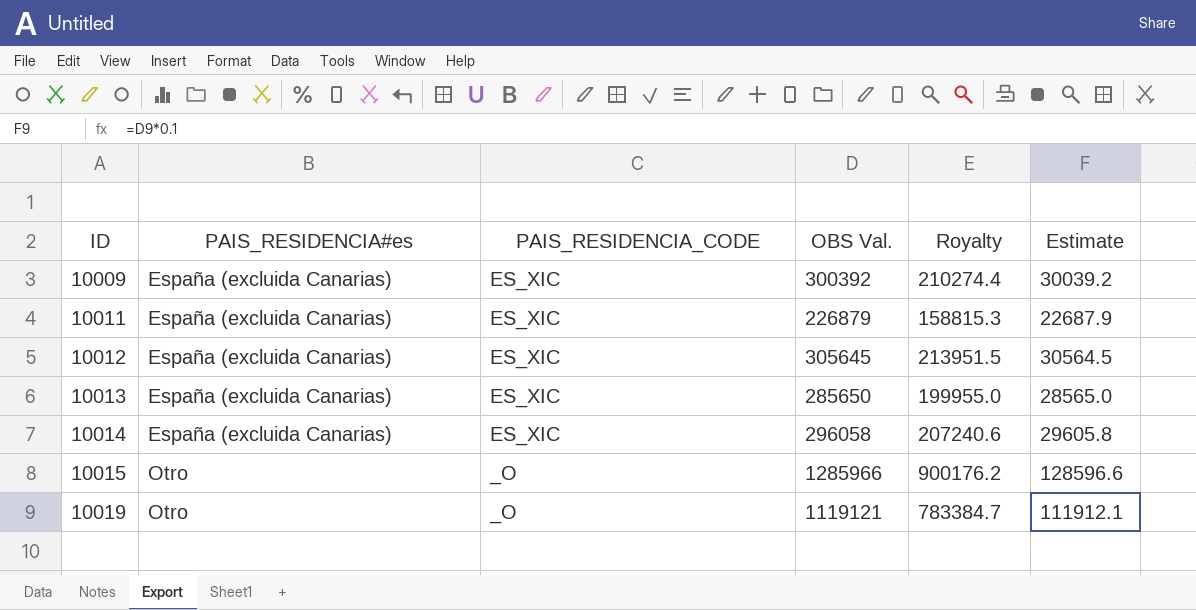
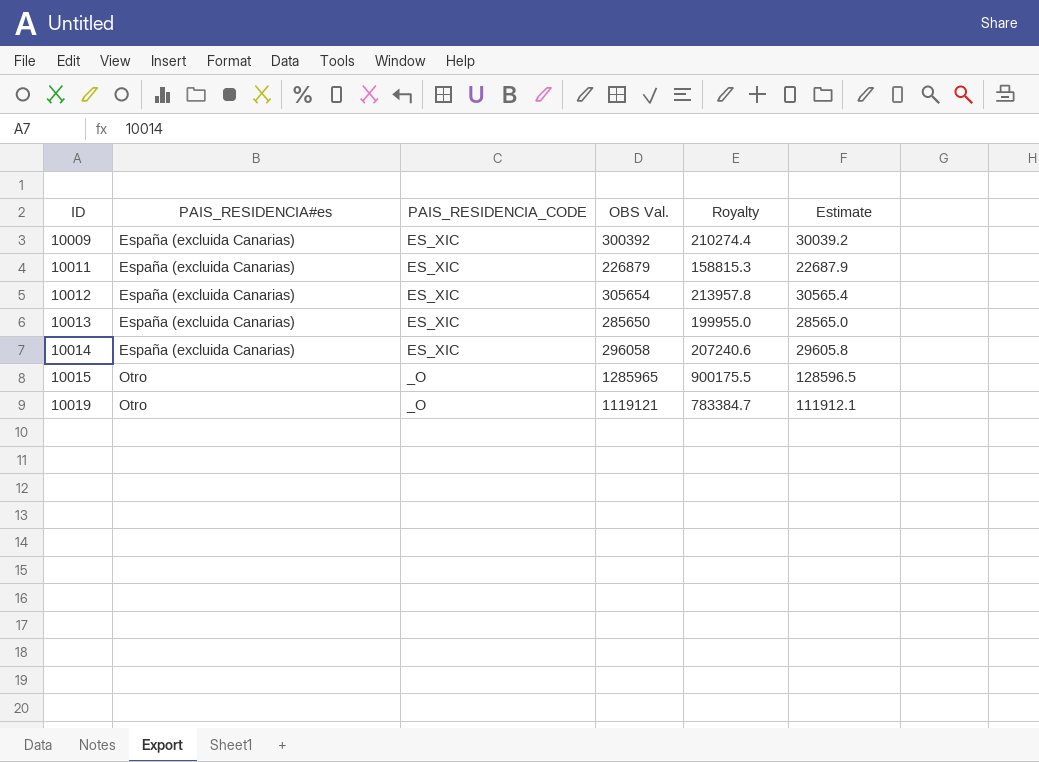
10012 | OBS Val.: 305645 -> 305654
10012 | Royalty: 213951.5 -> 213957.8
10012 | Estimate: 30564.5 -> 30565.4
10015 | OBS Val.: 1285966 -> 1285965
10015 | Royalty: 900176.2 -> 900175.5
10015 | Estimate: 128596.6 -> 128596.5

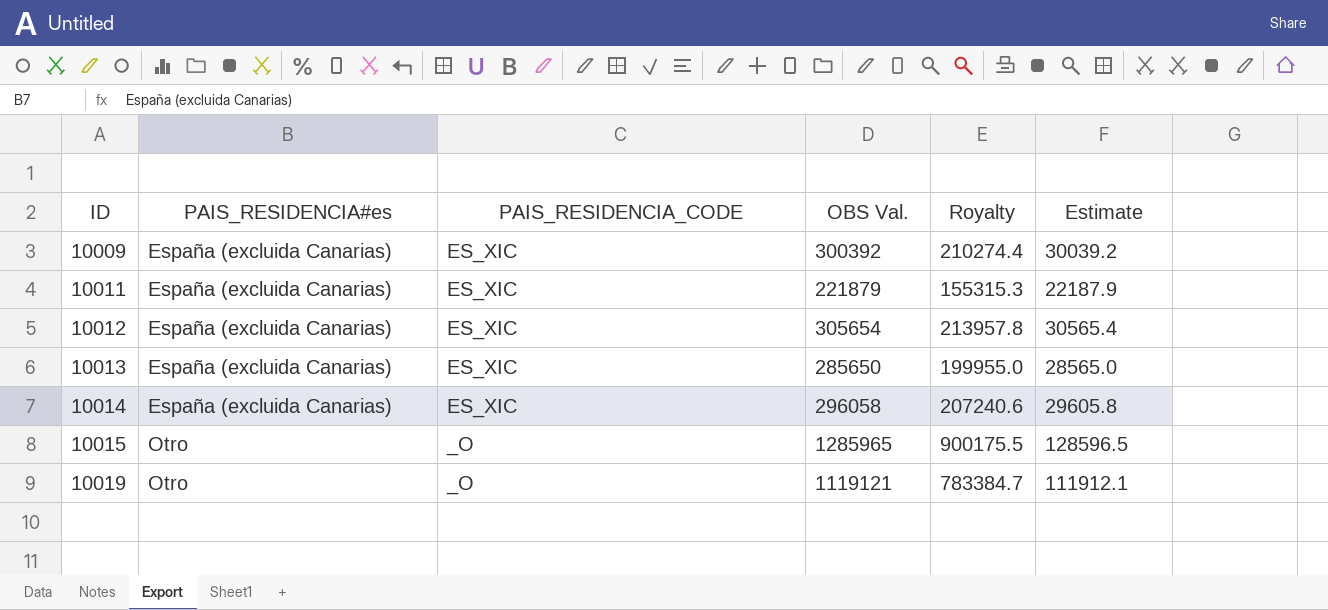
10011 | OBS Val.: 226879 -> 221879
10011 | Royalty: 158815.3 -> 155315.3
10011 | Estimate: 22687.9 -> 22187.9

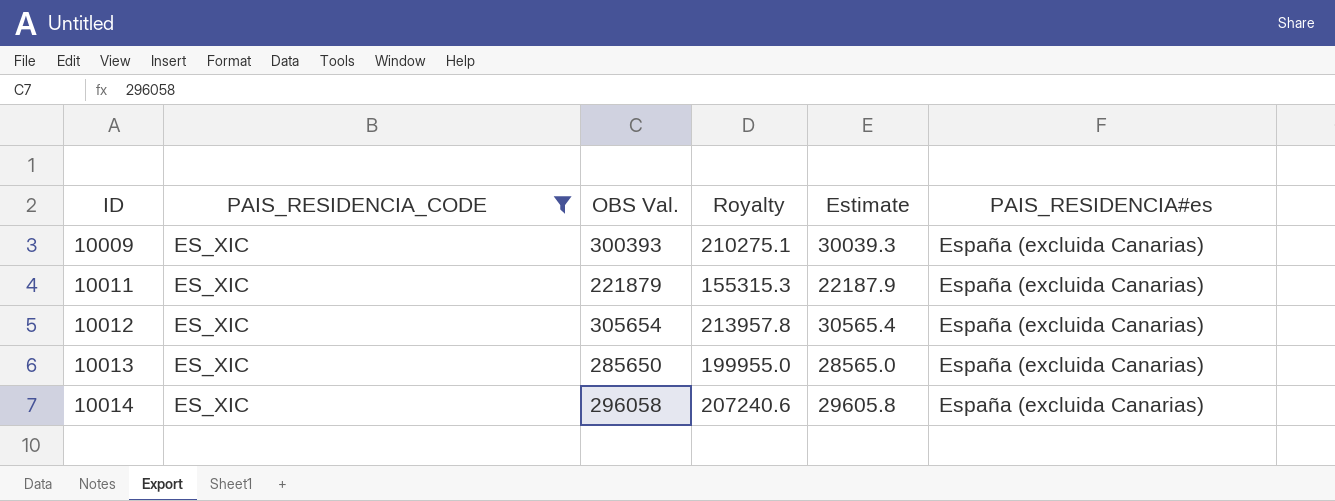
filter: none -> PAIS_RESIDENCIA_CODE = ES_XIC
column PAIS_RESIDENCIA#es | position: 2 -> 6
10009 | OBS Val.: 300392 -> 300393
10009 | Royalty: 210274.4 -> 210275.1
10009 | Estimate: 30039.2 -> 30039.3

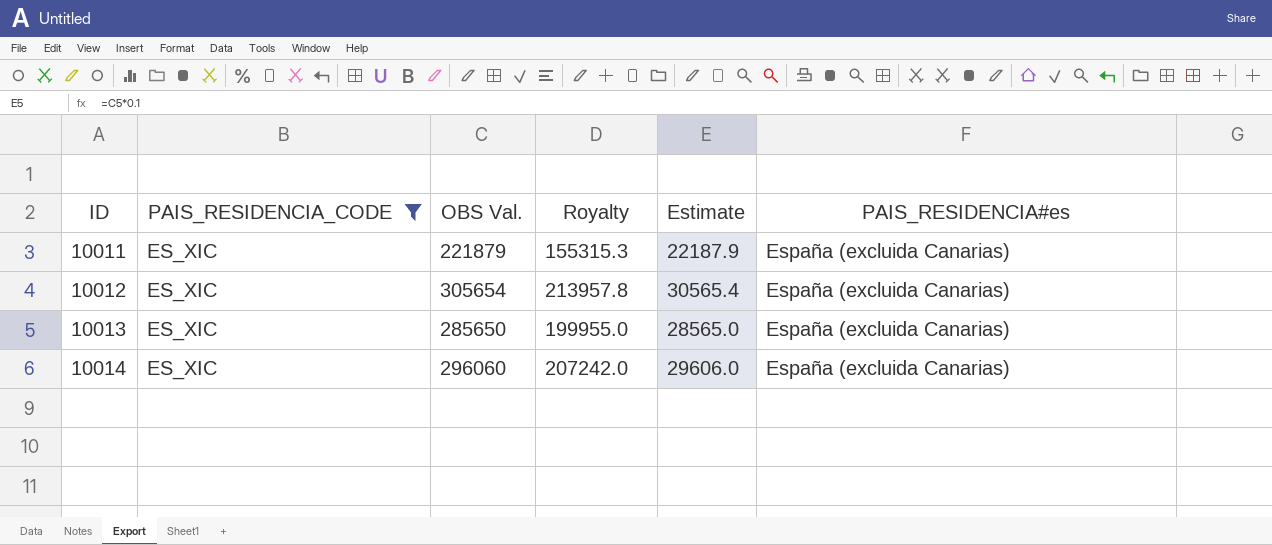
row 10009: ES_XIC | 300393 | 210275.1 | 30039.3 | España (excluida Canarias) -> none
10014 | OBS Val.: 296058 -> 296060
10014 | Royalty: 207240.6 -> 207242.0
10014 | Estimate: 29605.8 -> 29606.0

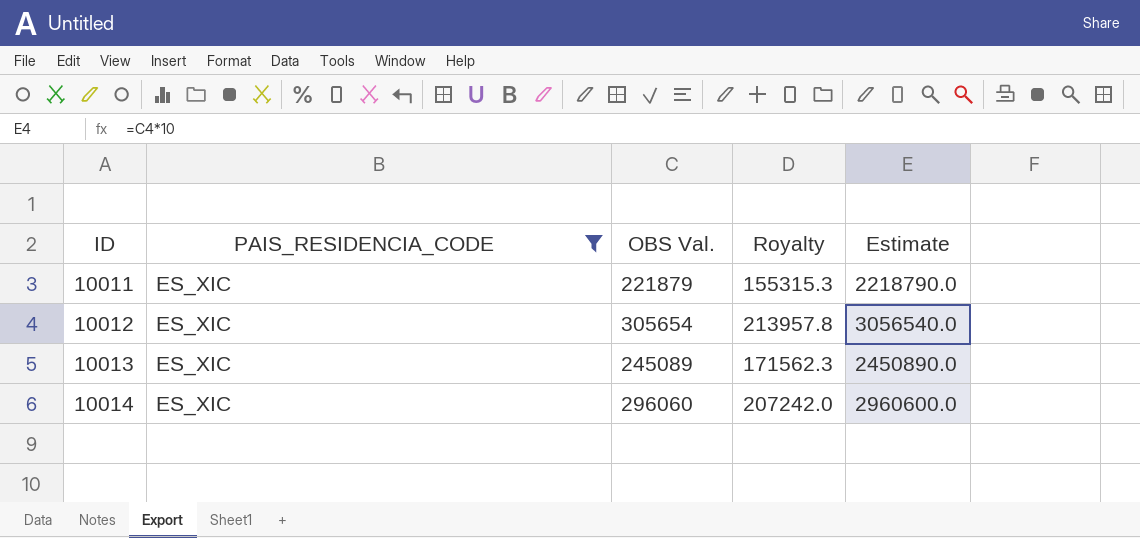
column PAIS_RESIDENCIA#es | position: 6 -> none
column Estimate | formula: [OBS Val.] * 0.1 -> [OBS Val.] * 10
10013 | OBS Val.: 285650 -> 245089
10013 | Royalty: 199955.0 -> 171562.3

